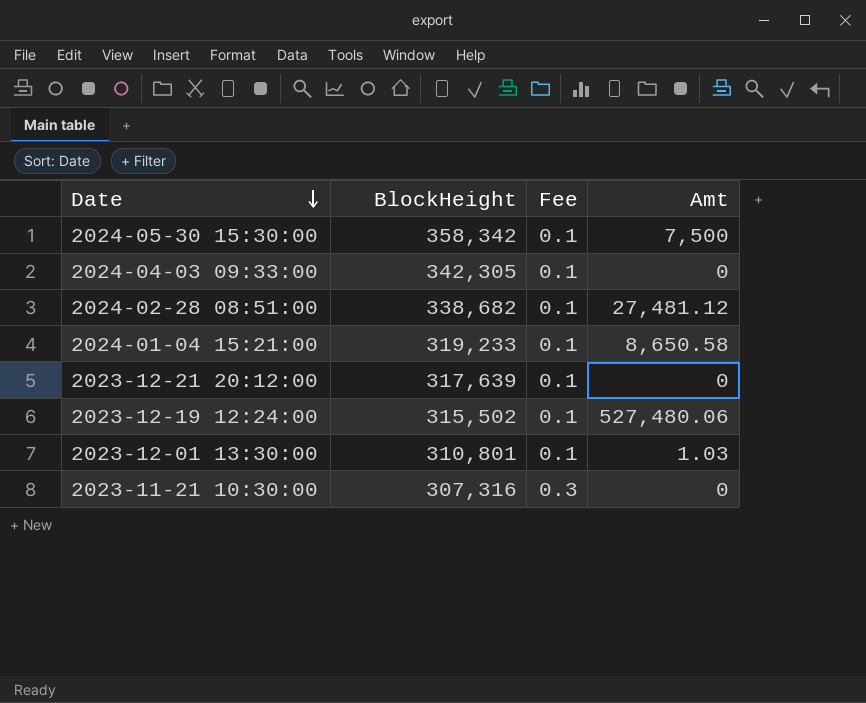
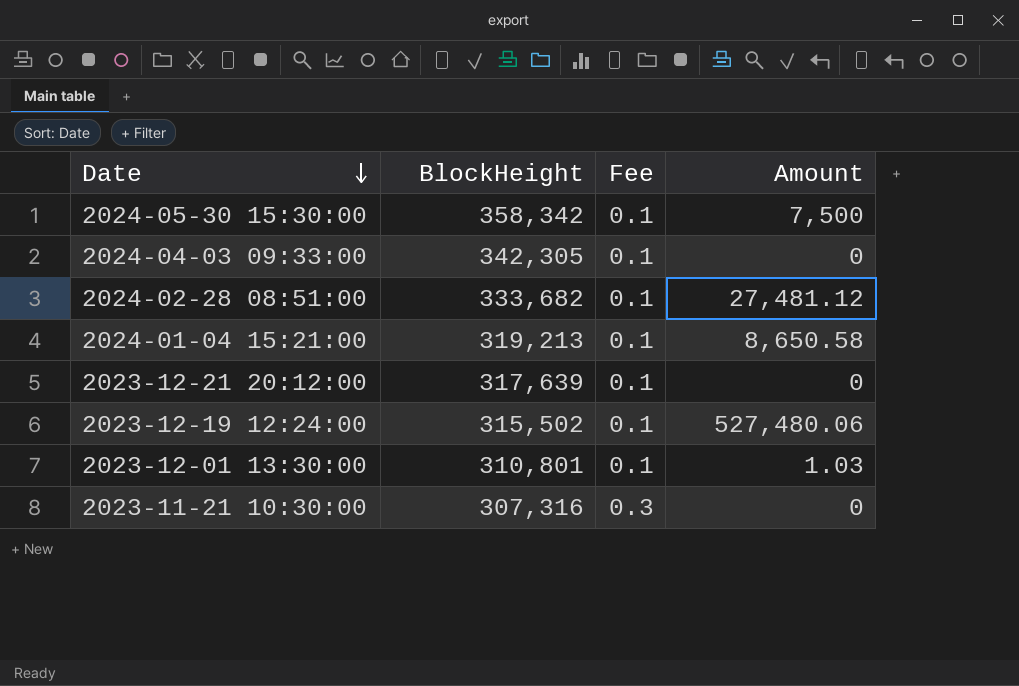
column name: Amt -> Amount
2024-02-28 08:51:00 | BlockHeight: 338,682 -> 333,682
2024-01-04 15:21:00 | BlockHeight: 319,233 -> 319,213

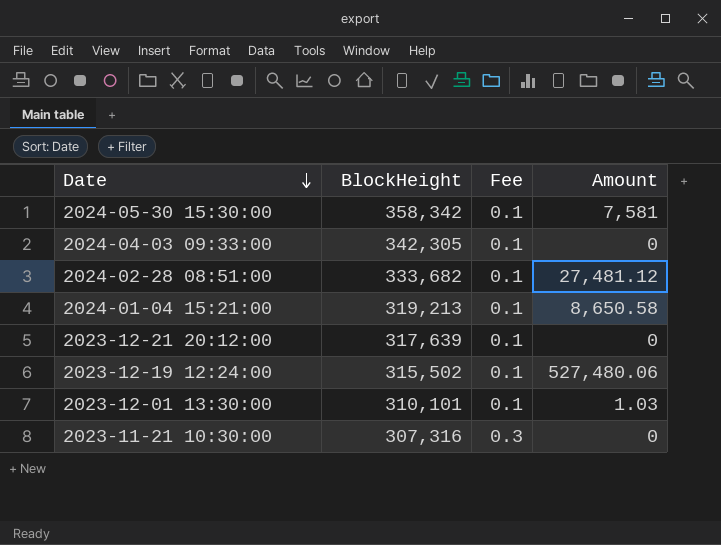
2024-05-30 15:30:00 | Amount: 7,500 -> 7,581
2023-12-01 13:30:00 | BlockHeight: 310,801 -> 310,101

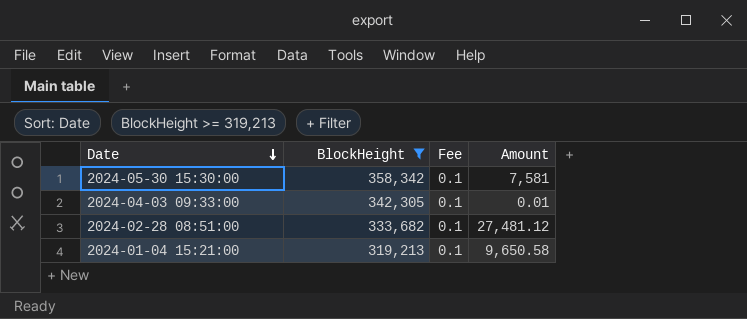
filter: none -> BlockHeight >= 319,213
2024-04-03 09:33:00 | Amount: 0 -> 0.01
2024-01-04 15:21:00 | Amount: 8,650.58 -> 9,650.58

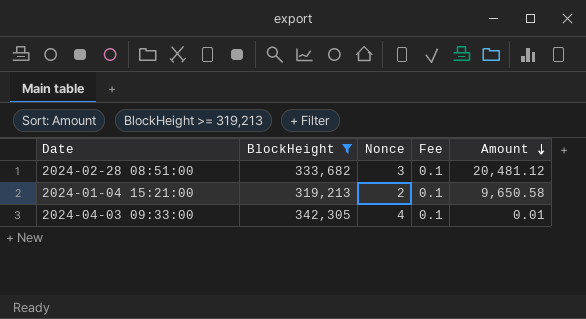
row order: Date descending -> Amount descending
column Nonce | position: none -> 3
row 2024-05-30 15:30:00: 358,342 | 0.1 | 7,581 -> none
2024-02-28 08:51:00 | Amount: 27,481.12 -> 20,481.12

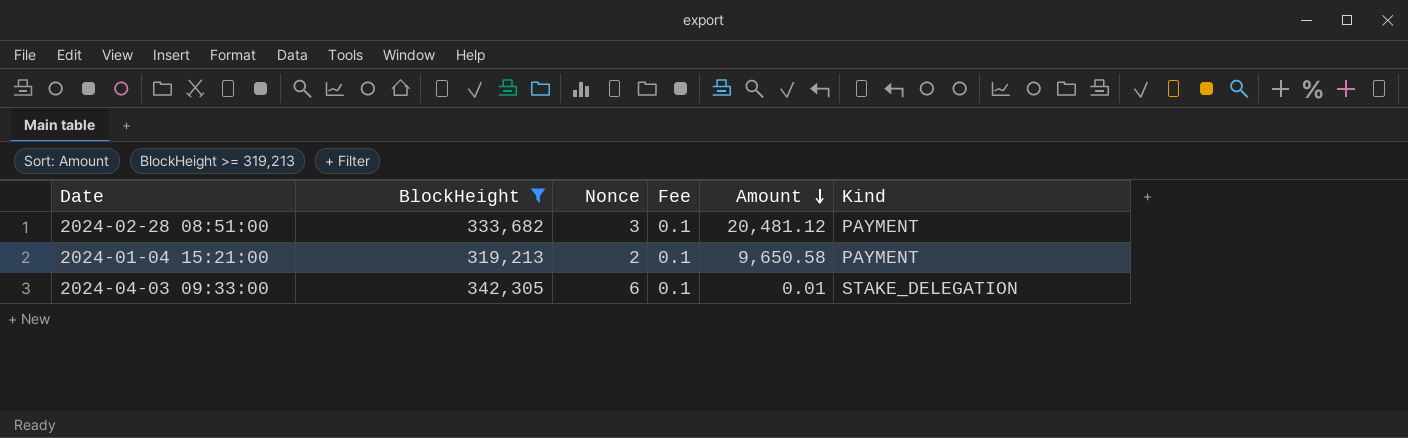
column Kind | position: none -> 6
2024-04-03 09:33:00 | Nonce: 4 -> 6

